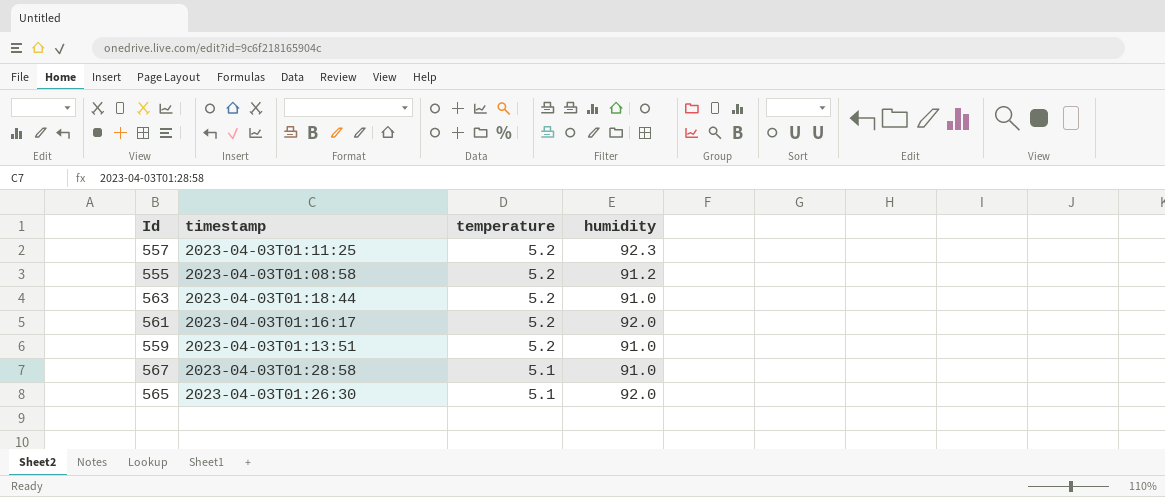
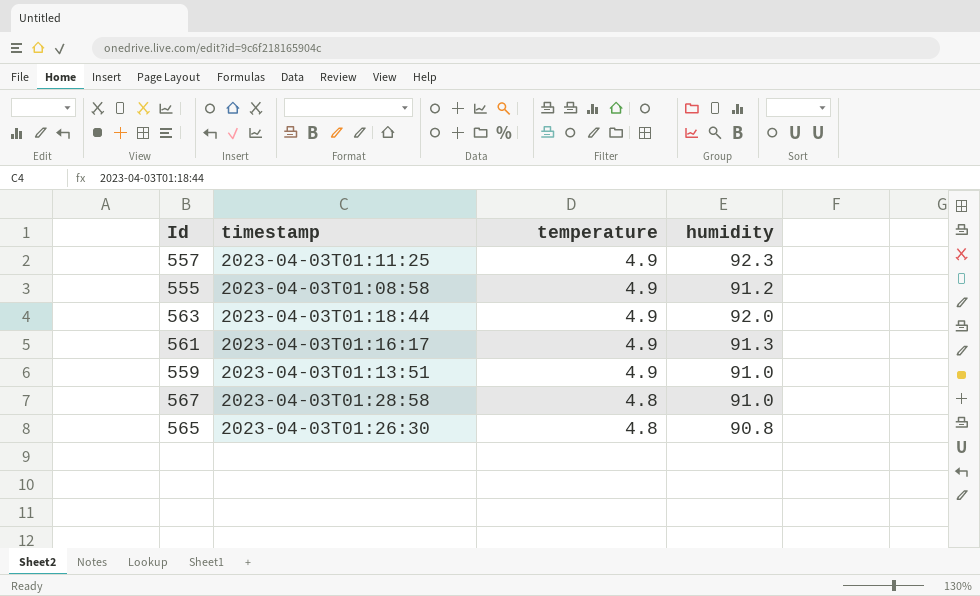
557 | temperature: 5.2 -> 4.9
555 | temperature: 5.2 -> 4.9
563 | temperature: 5.2 -> 4.9
563 | humidity: 91.0 -> 92.0
561 | temperature: 5.2 -> 4.9
561 | humidity: 92.0 -> 91.3
559 | temperature: 5.2 -> 4.9
567 | temperature: 5.1 -> 4.8
565 | temperature: 5.1 -> 4.8
565 | humidity: 92.0 -> 90.8

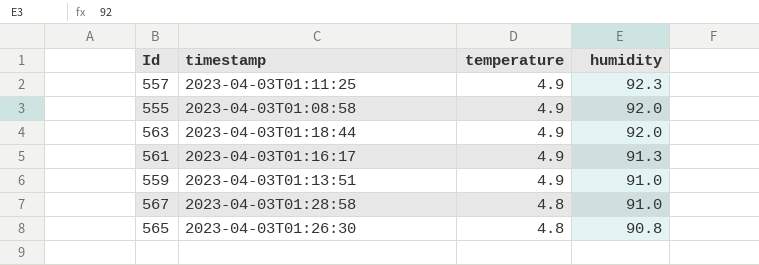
555 | humidity: 91.2 -> 92.0

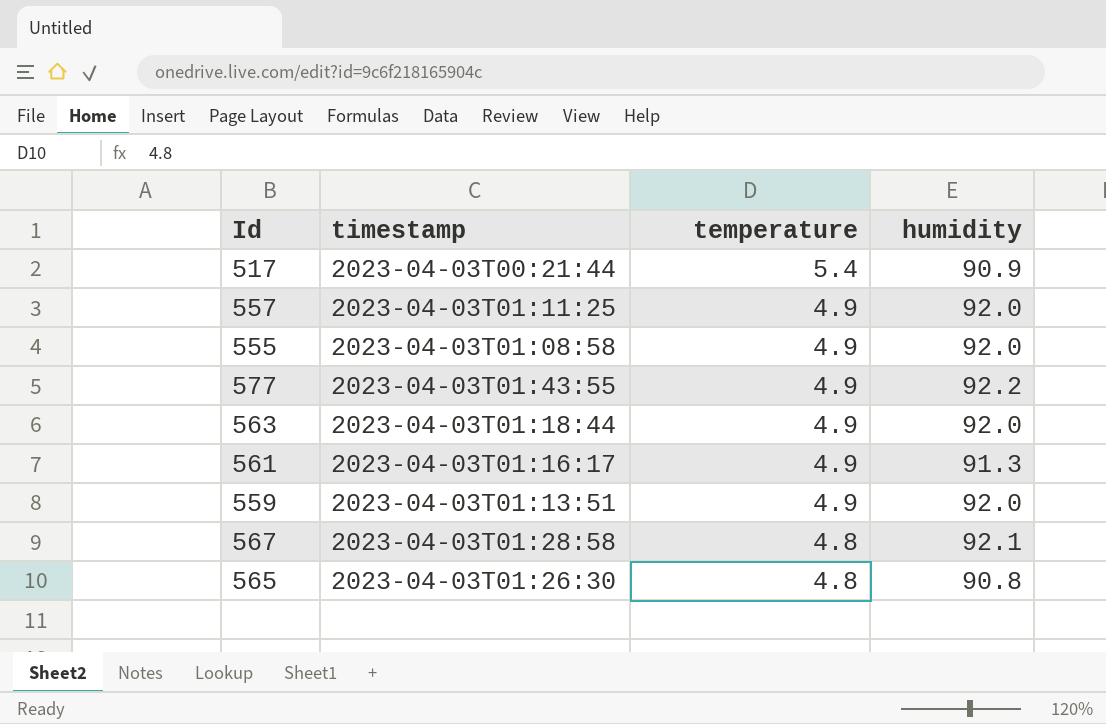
row 517: none -> 2023-04-03T00:21:44 | 5.4 | 90.9
557 | humidity: 92.3 -> 92.0
row 577: none -> 2023-04-03T01:43:55 | 4.9 | 92.2
559 | humidity: 91.0 -> 92.0
567 | humidity: 91.0 -> 92.1

